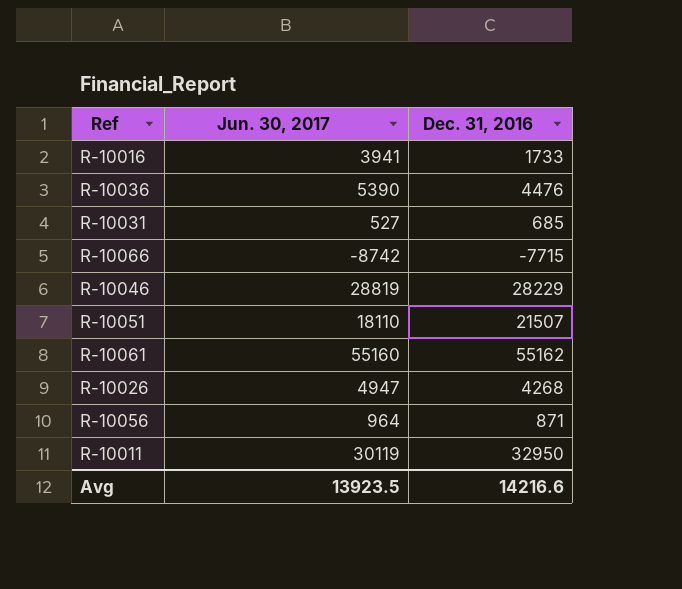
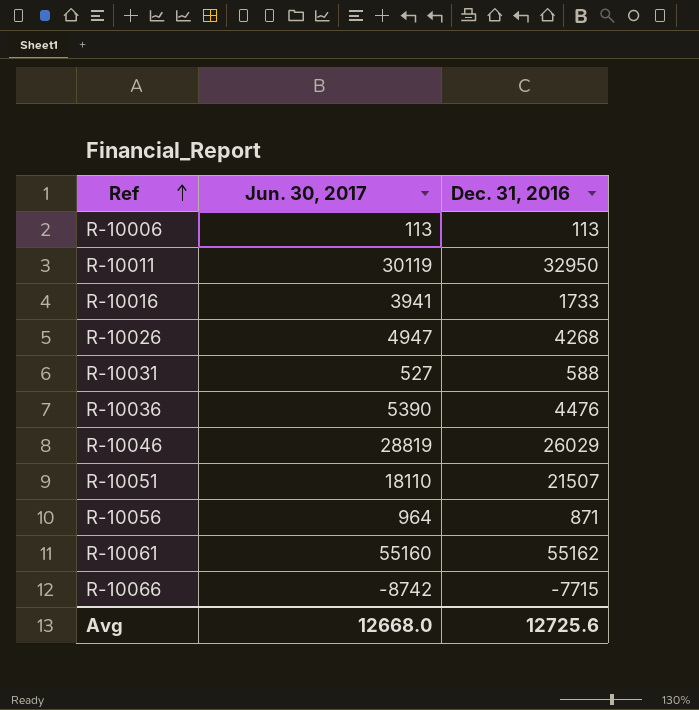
row order: none -> Ref ascending
row R-10006: none -> 113 | 113
R-10031 | Dec. 31, 2016: 685 -> 588
R-10046 | Dec. 31, 2016: 28229 -> 26029
Avg | Jun. 30, 2017: 13923.5 -> 12668.0
Avg | Dec. 31, 2016: 14216.6 -> 12725.6

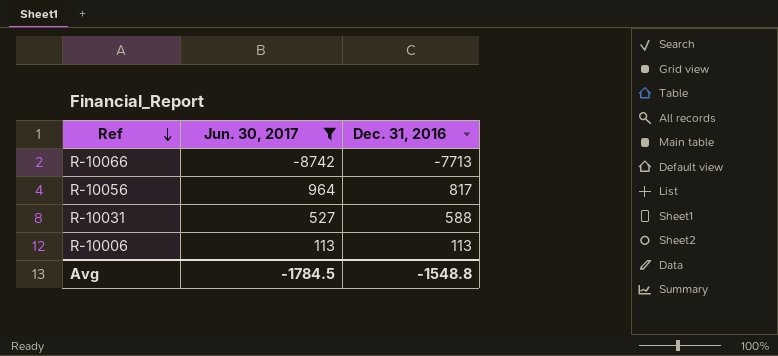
filter: none -> Jun. 30, 2017 <= 964
row order: Ref ascending -> Ref descending
R-10066 | Dec. 31, 2016: -7715 -> -7713
R-10056 | Dec. 31, 2016: 871 -> 817
Avg | Jun. 30, 2017: 12668.0 -> -1784.5
Avg | Dec. 31, 2016: 12725.6 -> -1548.8

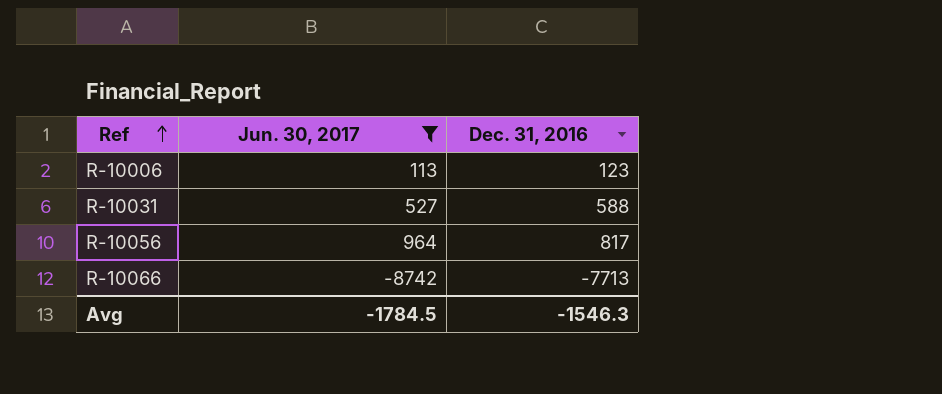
row order: Ref descending -> Ref ascending
R-10006 | Dec. 31, 2016: 113 -> 123
Avg | Dec. 31, 2016: -1548.8 -> -1546.3

